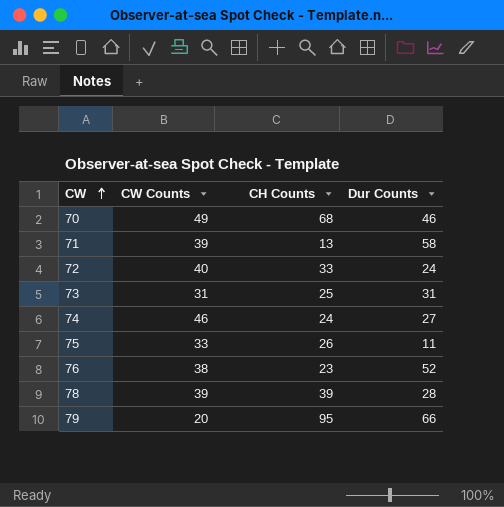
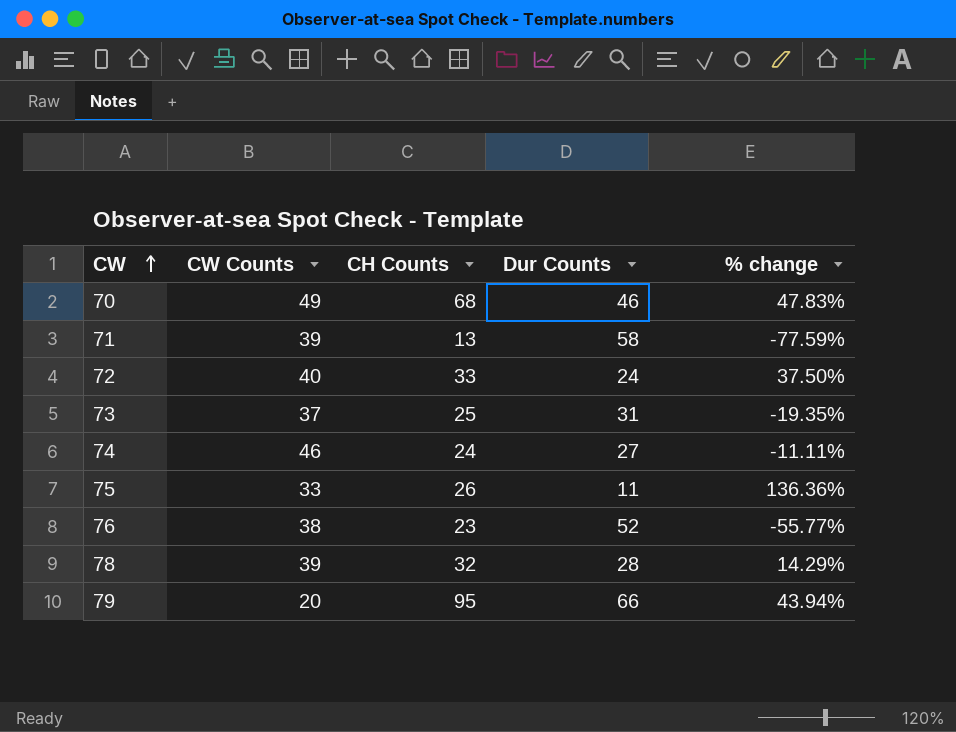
column % change | formula: none -> ([CH Counts] - [Dur Counts]) / [Dur Counts]
73 | CW Counts: 31 -> 37
78 | CH Counts: 39 -> 32

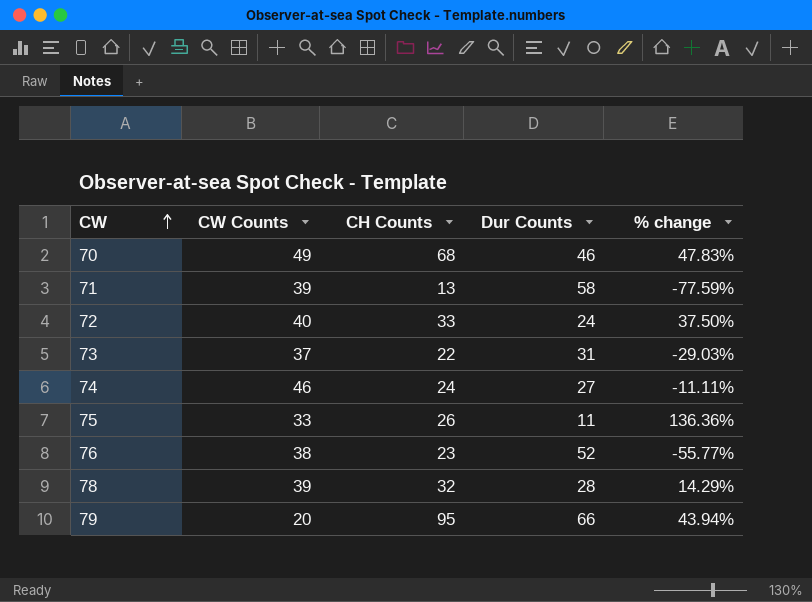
73 | CH Counts: 25 -> 22
73 | % change: -19.35% -> -29.03%

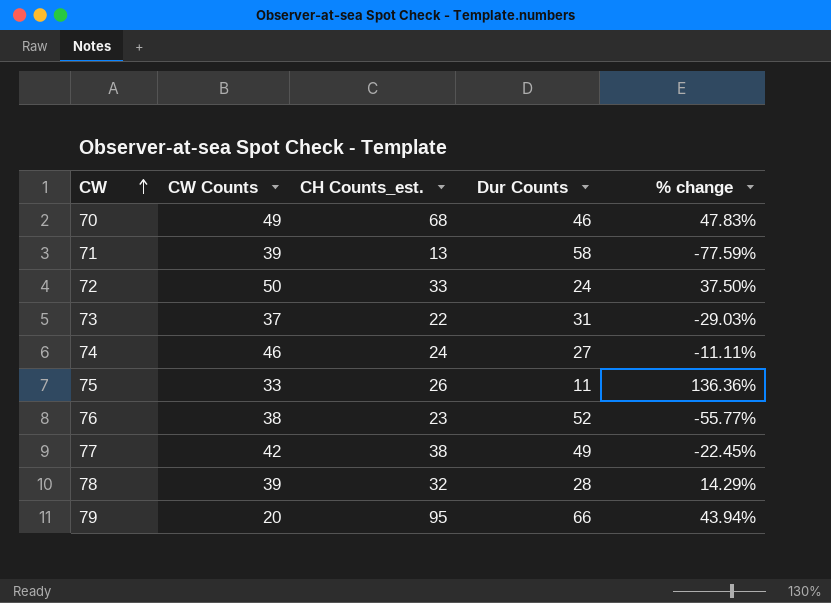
column name: CH Counts -> CH Counts_est.
72 | CW Counts: 40 -> 50
row 77: none -> 42 | 38 | 49 | -22.45%

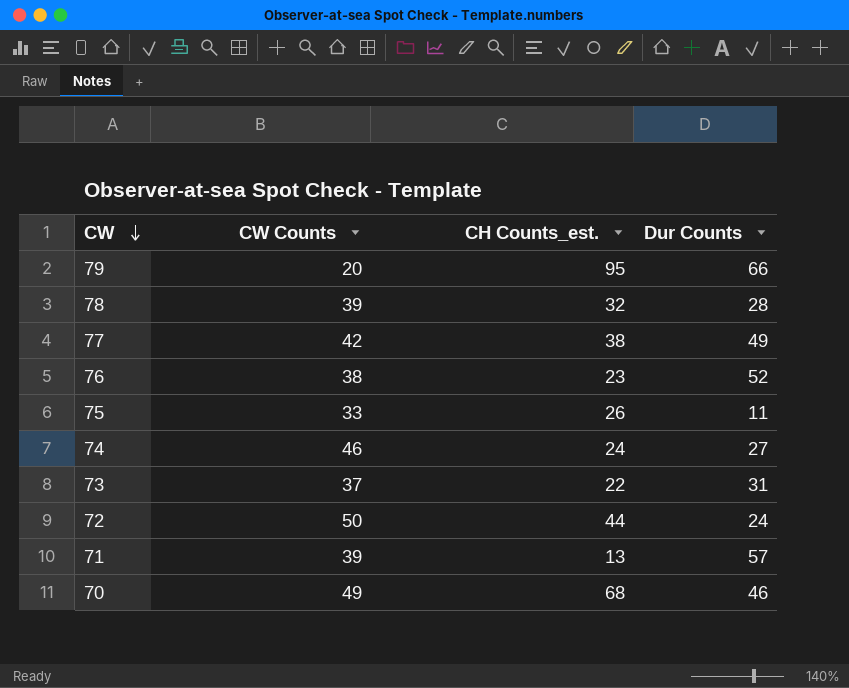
row order: CW ascending -> CW descending
column % change | formula: ([CH Counts_est.] - [Dur Counts]) / [Dur Counts] -> none
72 | CH Counts_est.: 33 -> 44
71 | Dur Counts: 58 -> 57

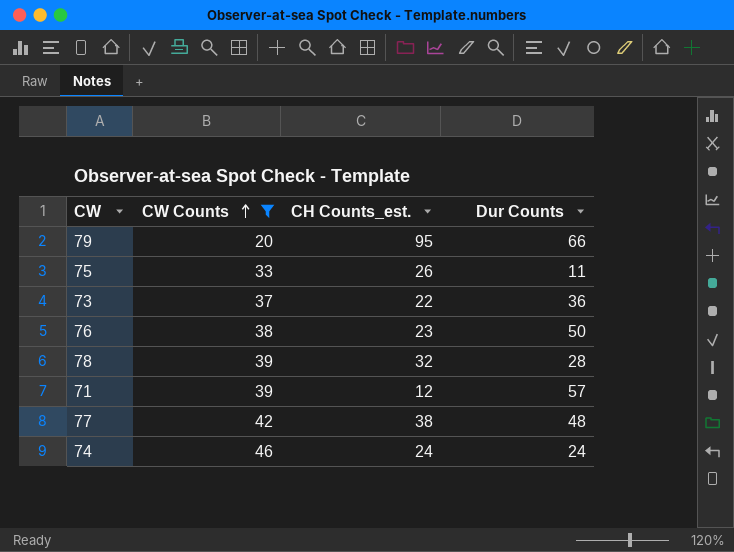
filter: none -> CW Counts <= 46
row order: CW descending -> CW Counts ascending
73 | Dur Counts: 31 -> 36
76 | Dur Counts: 52 -> 50
71 | CH Counts_est.: 13 -> 12
77 | Dur Counts: 49 -> 48
74 | Dur Counts: 27 -> 24

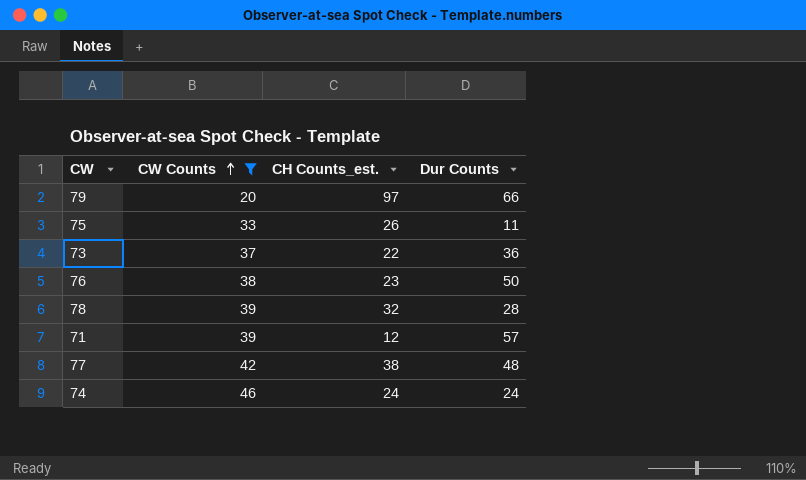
79 | CH Counts_est.: 95 -> 97

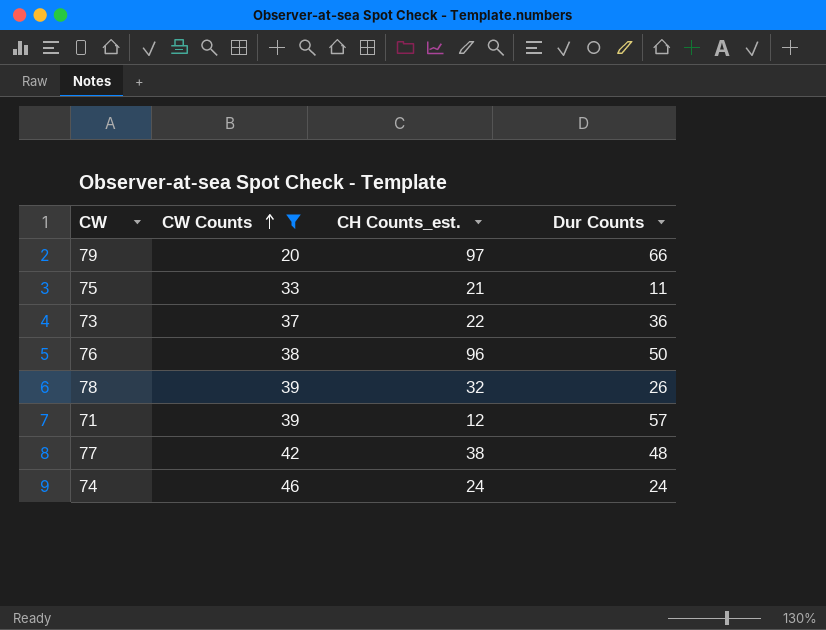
75 | CH Counts_est.: 26 -> 21
76 | CH Counts_est.: 23 -> 96
78 | Dur Counts: 28 -> 26

